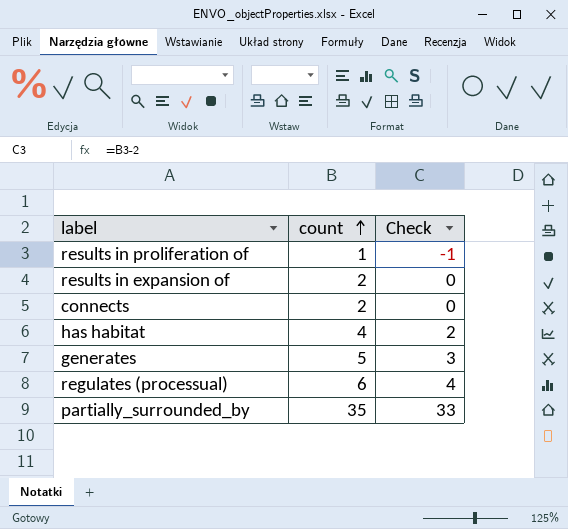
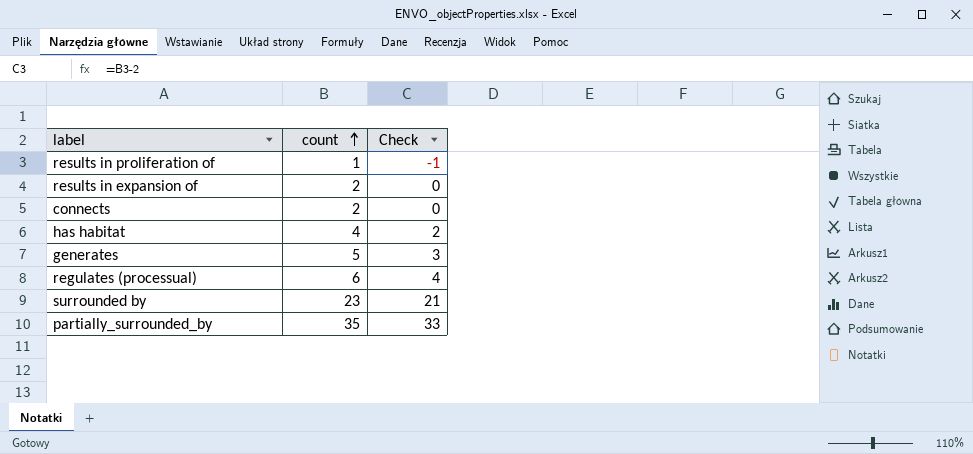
row surrounded by: none -> 23 | 21

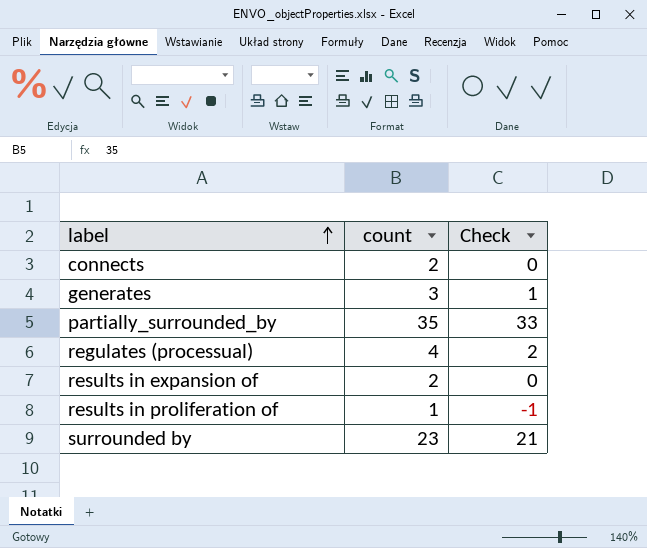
row order: count ascending -> label ascending
row has habitat: 4 | 2 -> none
generates | count: 5 -> 3
generates | Check: 3 -> 1
regulates (processual) | count: 6 -> 4
regulates (processual) | Check: 4 -> 2

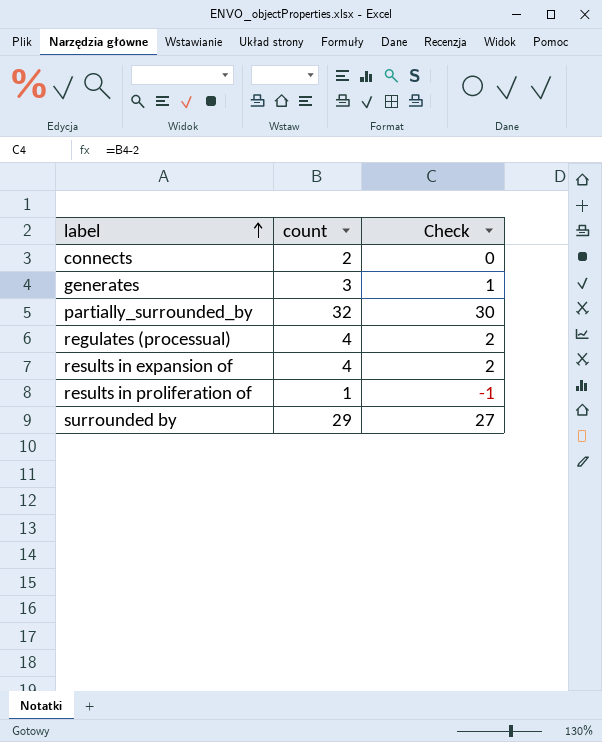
partially_surrounded_by | count: 35 -> 32
partially_surrounded_by | Check: 33 -> 30
results in expansion of | count: 2 -> 4
results in expansion of | Check: 0 -> 2
surrounded by | count: 23 -> 29
surrounded by | Check: 21 -> 27

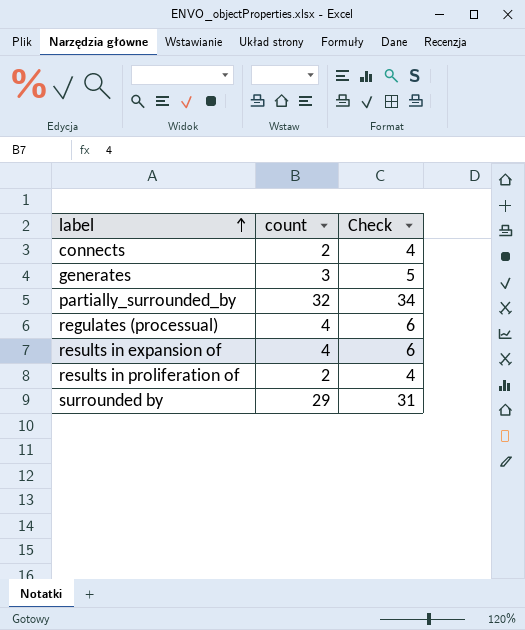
column Check | formula: [count] - 2 -> [count] + 2
results in proliferation of | count: 1 -> 2

